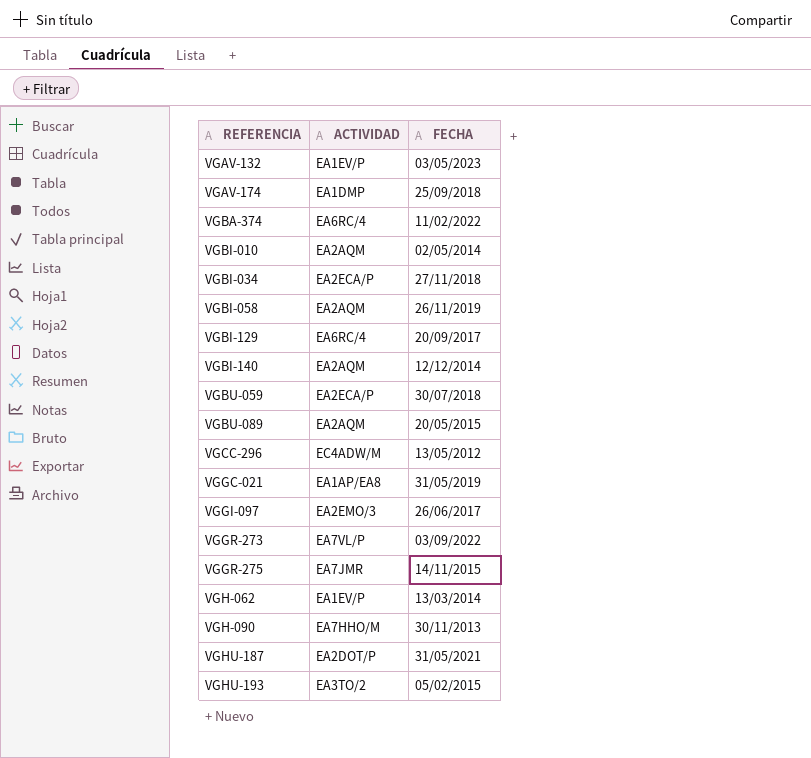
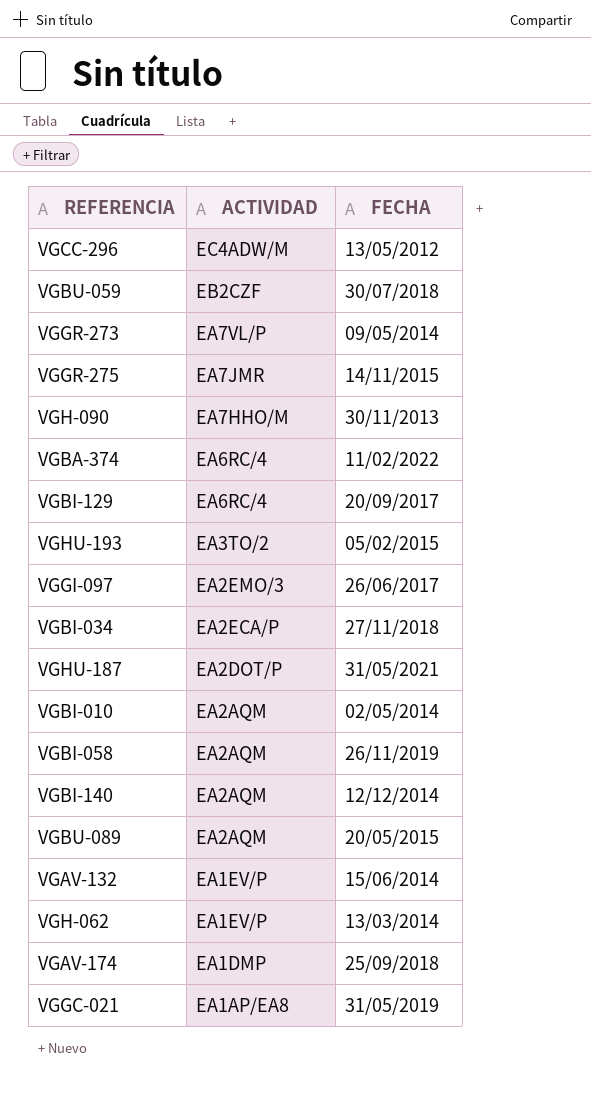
row order: REFERENCIA ascending -> ACTIVIDAD descending
VGBU-059 | ACTIVIDAD: EA2ECA/P -> EB2CZF
VGGR-273 | FECHA: 03/09/2022 -> 09/05/2014
VGAV-132 | FECHA: 03/05/2023 -> 15/06/2014

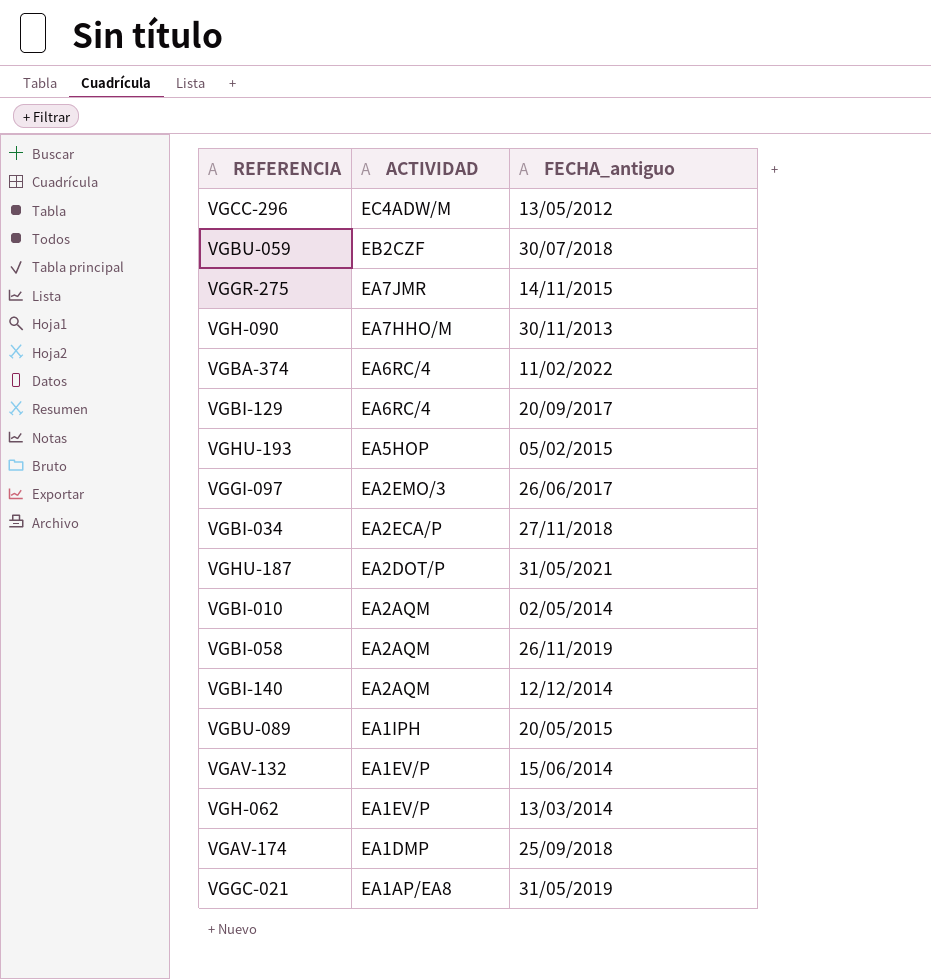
column name: FECHA -> FECHA_antiguo
row VGGR-273: EA7VL/P | 09/05/2014 -> none
VGHU-193 | ACTIVIDAD: EA3TO/2 -> EA5HOP
VGBU-089 | ACTIVIDAD: EA2AQM -> EA1IPH

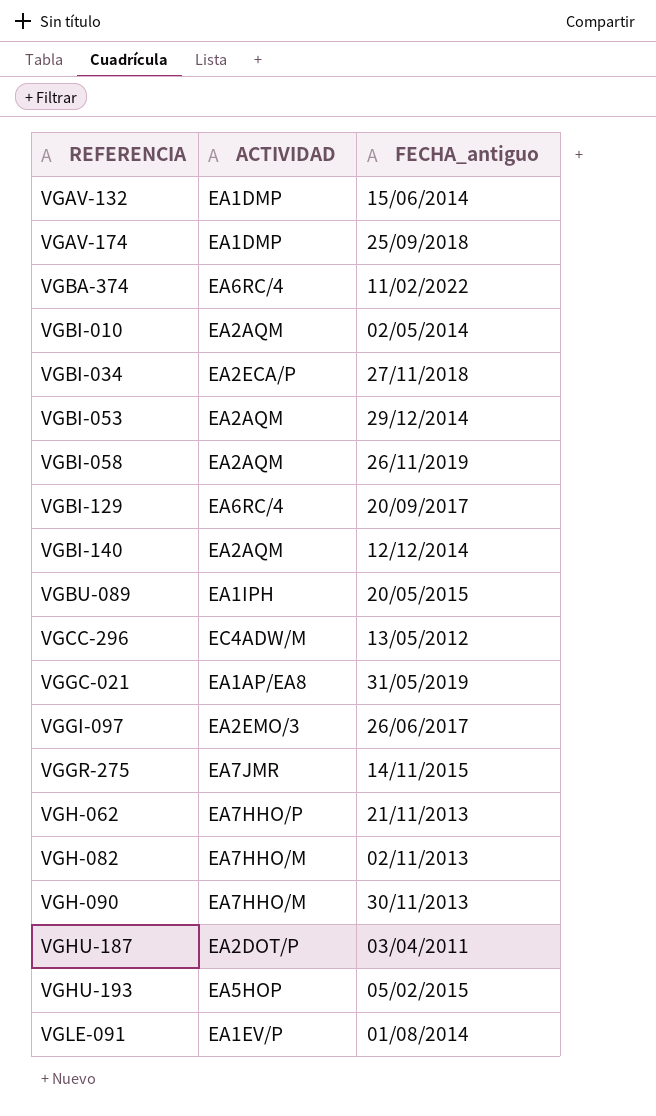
row order: ACTIVIDAD descending -> REFERENCIA ascending
row VGBU-059: EB2CZF | 30/07/2018 -> none
VGAV-132 | ACTIVIDAD: EA1EV/P -> EA1DMP
row VGBI-053: none -> EA2AQM | 29/12/2014
VGH-062 | ACTIVIDAD: EA1EV/P -> EA7HHO/P
VGH-062 | FECHA_antiguo: 13/03/2014 -> 21/11/2013
row VGH-082: none -> EA7HHO/M | 02/11/2013
VGHU-187 | FECHA_antiguo: 31/05/2021 -> 03/04/2011
row VGLE-091: none -> EA1EV/P | 01/08/2014

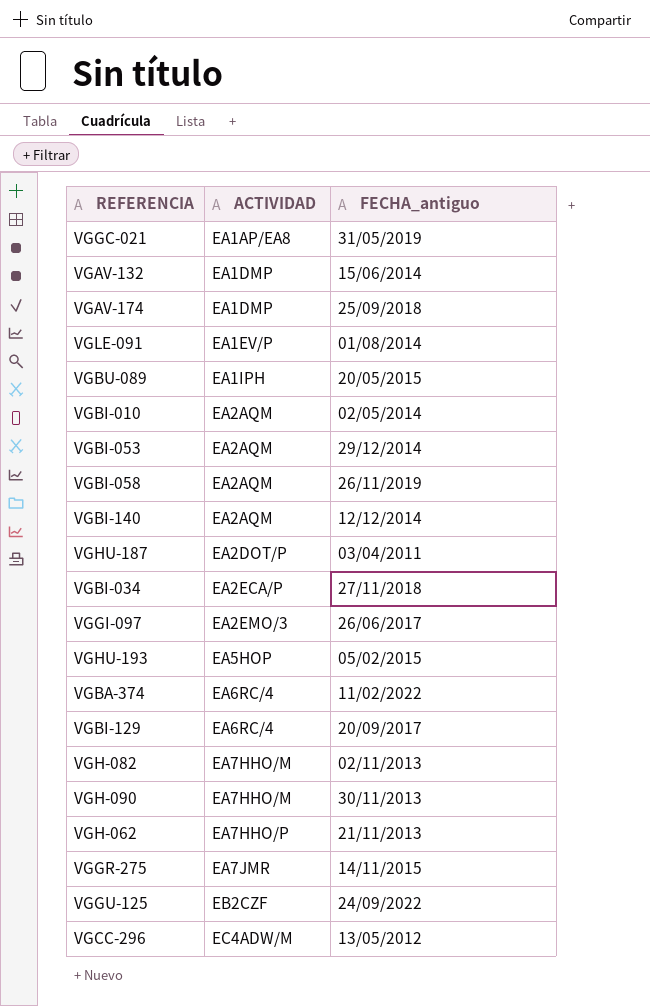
row order: REFERENCIA ascending -> ACTIVIDAD ascending
row VGGU-125: none -> EB2CZF | 24/09/2022

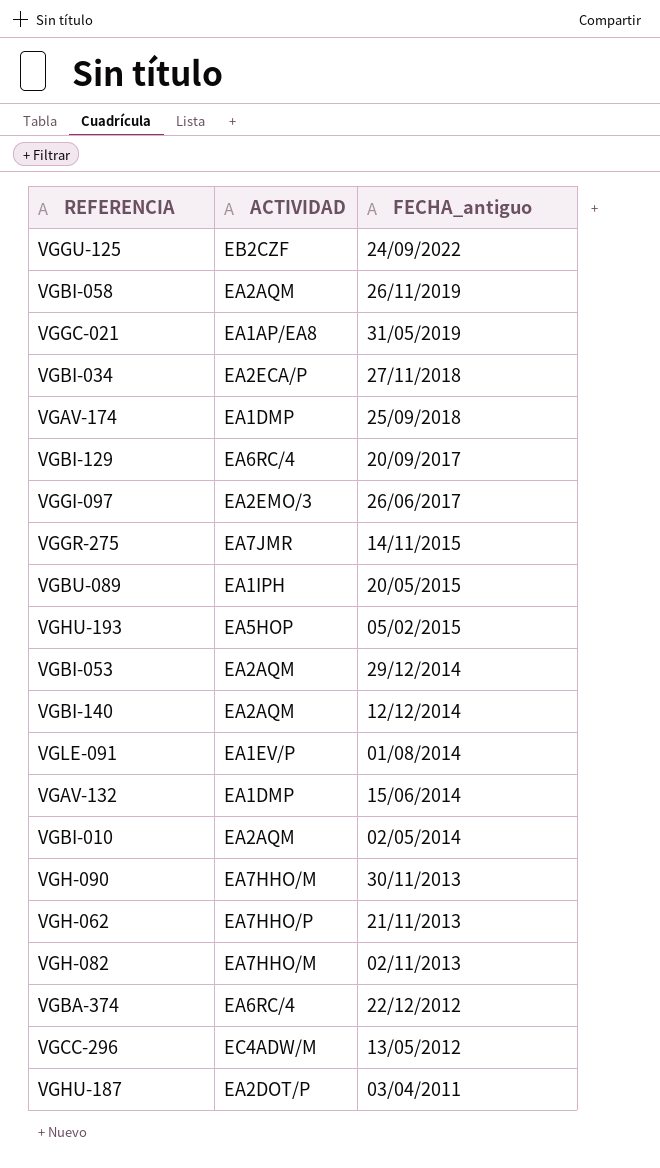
row order: ACTIVIDAD ascending -> FECHA_antiguo descending
VGBA-374 | FECHA_antiguo: 11/02/2022 -> 22/12/2012

